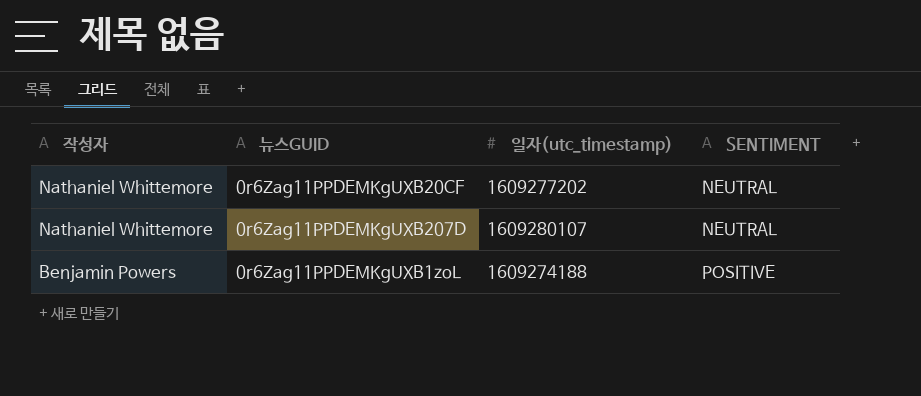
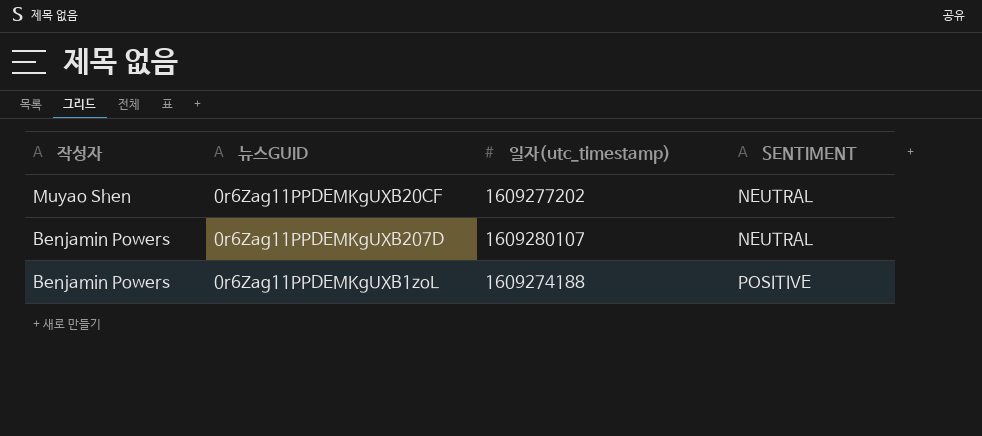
0r6Zag11PPDEMKgUXB20CF | 작성자: Nathaniel Whittemore -> Muyao Shen
0r6Zag11PPDEMKgUXB207D | 작성자: Nathaniel Whittemore -> Benjamin Powers

